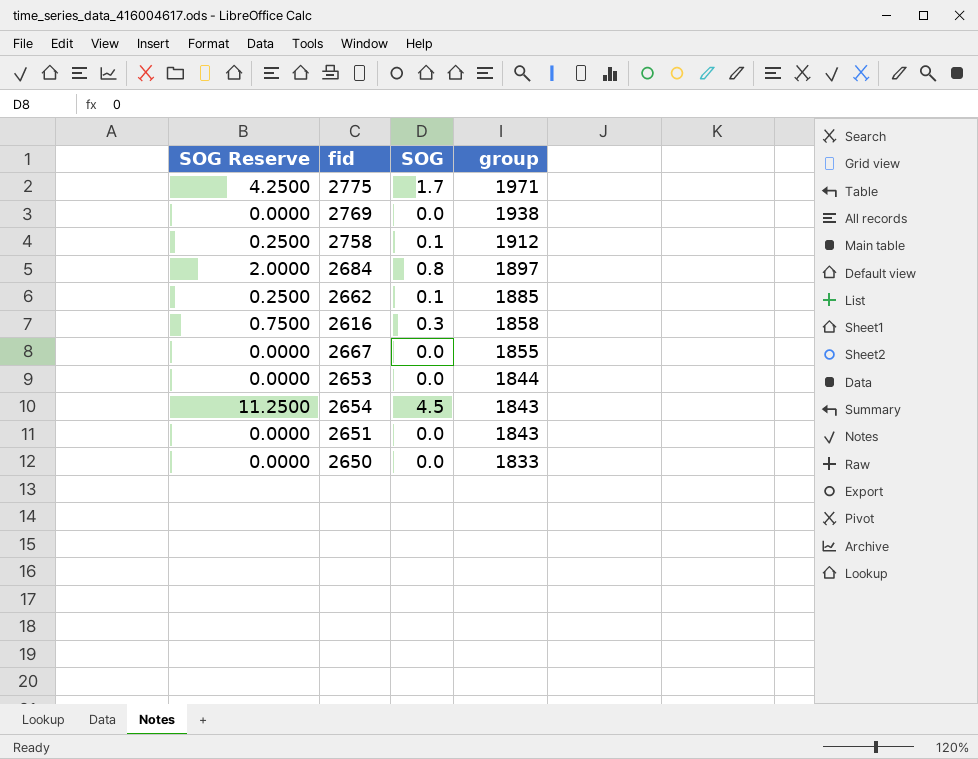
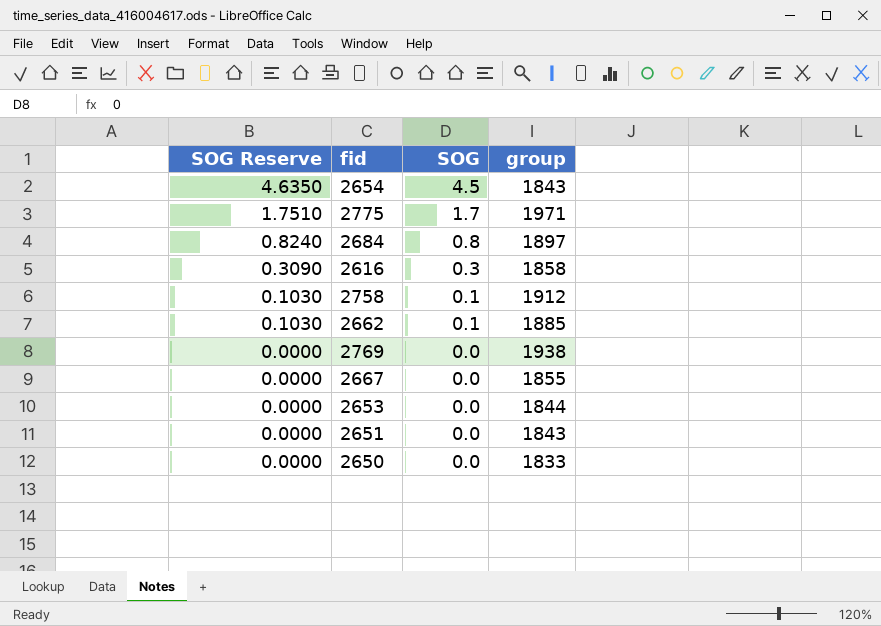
row order: group descending -> SOG Reserve descending
column SOG Reserve | formula: [SOG] * 2.5 -> [SOG] * 1.03

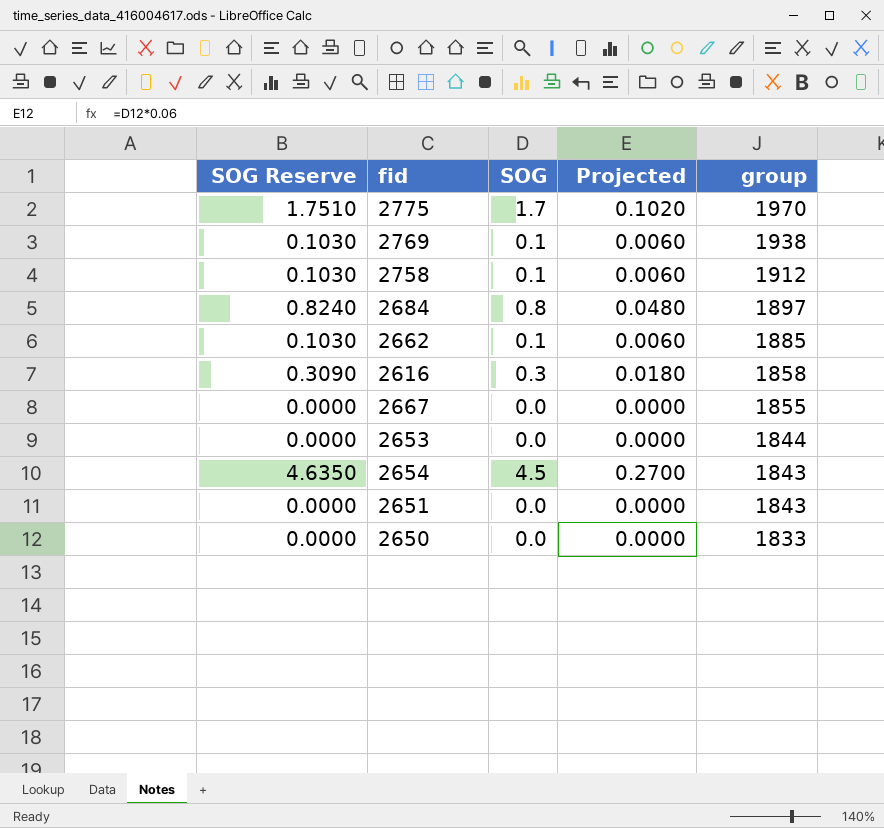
row order: SOG Reserve descending -> group descending
column Projected | formula: none -> [SOG] * 0.06
2775 | group: 1971 -> 1970
2769 | SOG Reserve: 0.0000 -> 0.1030
2769 | SOG: 0.0 -> 0.1

